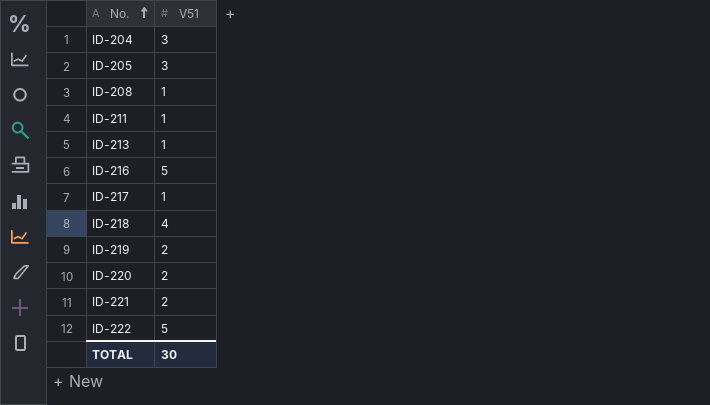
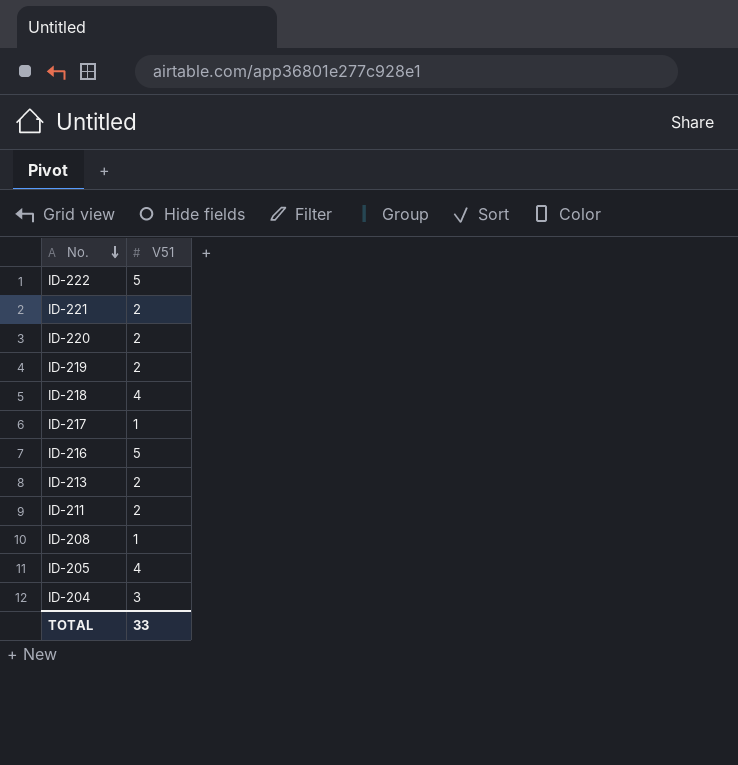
row order: No. ascending -> No. descending
ID-213 | V51: 1 -> 2
ID-211 | V51: 1 -> 2
ID-205 | V51: 3 -> 4
TOTAL | V51: 30 -> 33

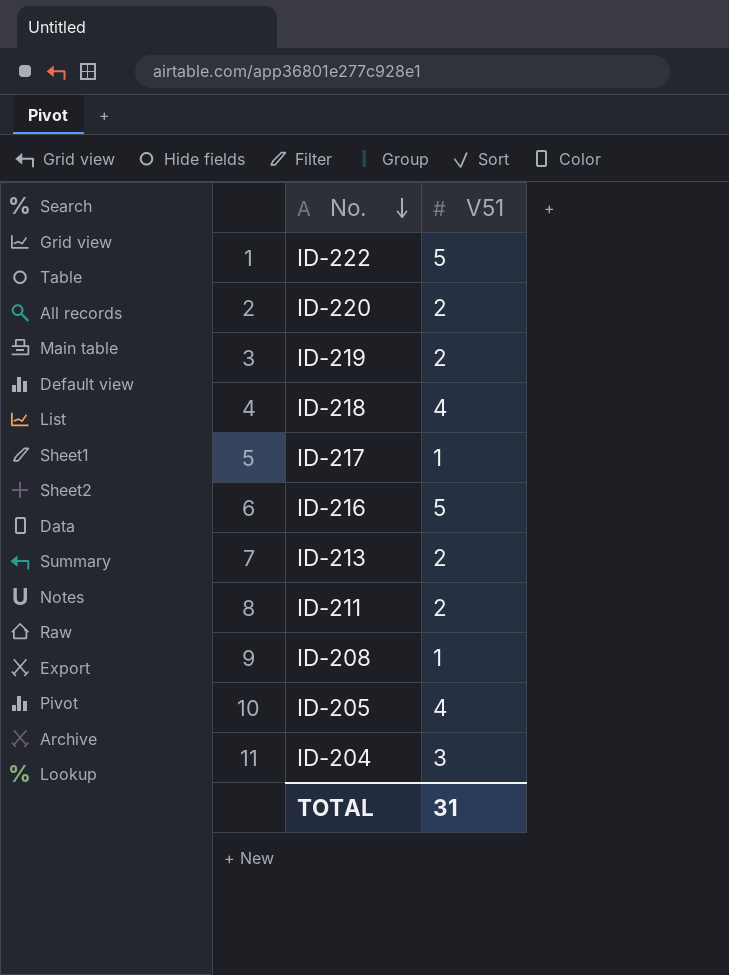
row ID-221: 2 -> none
TOTAL | V51: 33 -> 31

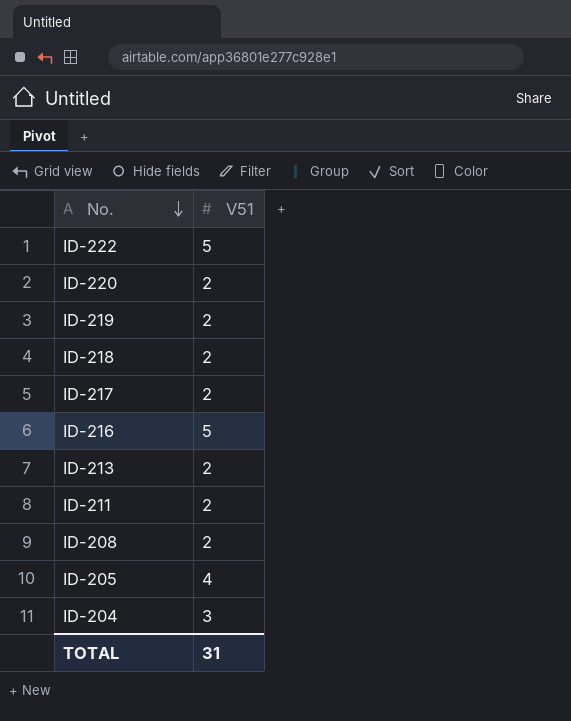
ID-218 | V51: 4 -> 2
ID-217 | V51: 1 -> 2
ID-208 | V51: 1 -> 2

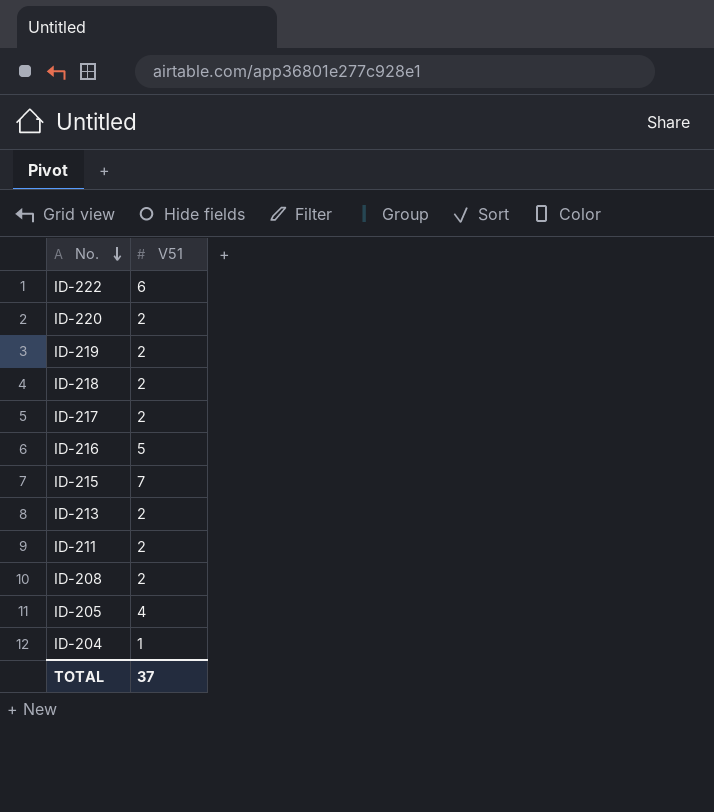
ID-222 | V51: 5 -> 6
row ID-215: none -> 7
ID-204 | V51: 3 -> 1
TOTAL | V51: 31 -> 37

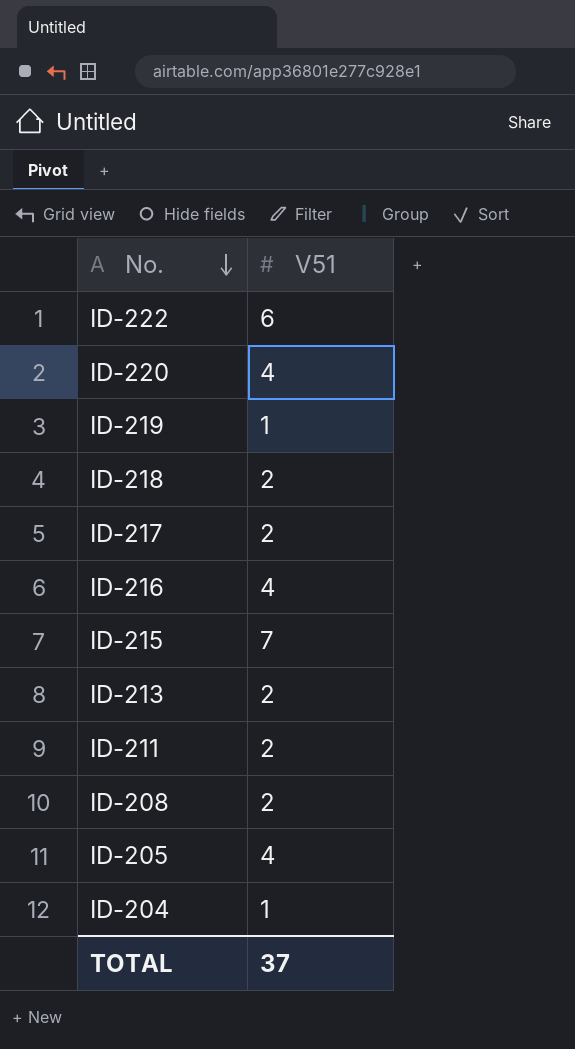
ID-220 | V51: 2 -> 4
ID-219 | V51: 2 -> 1
ID-216 | V51: 5 -> 4

